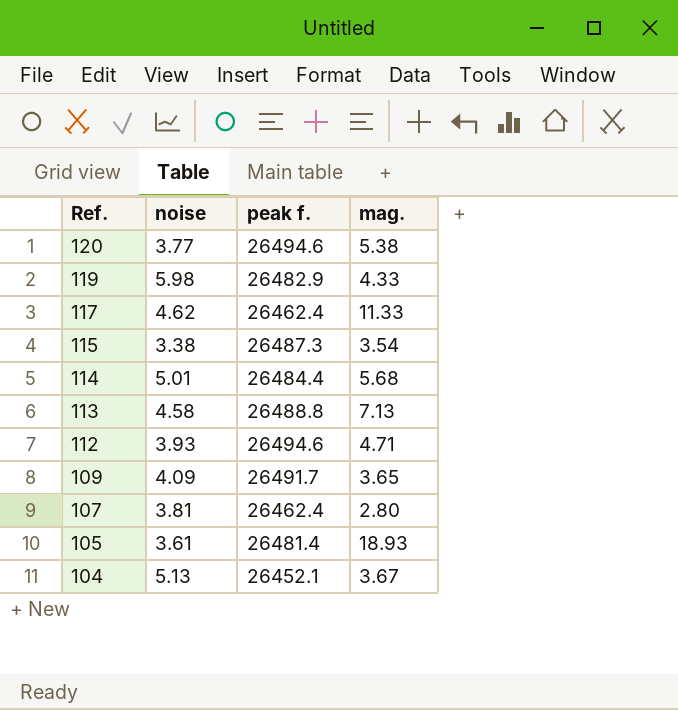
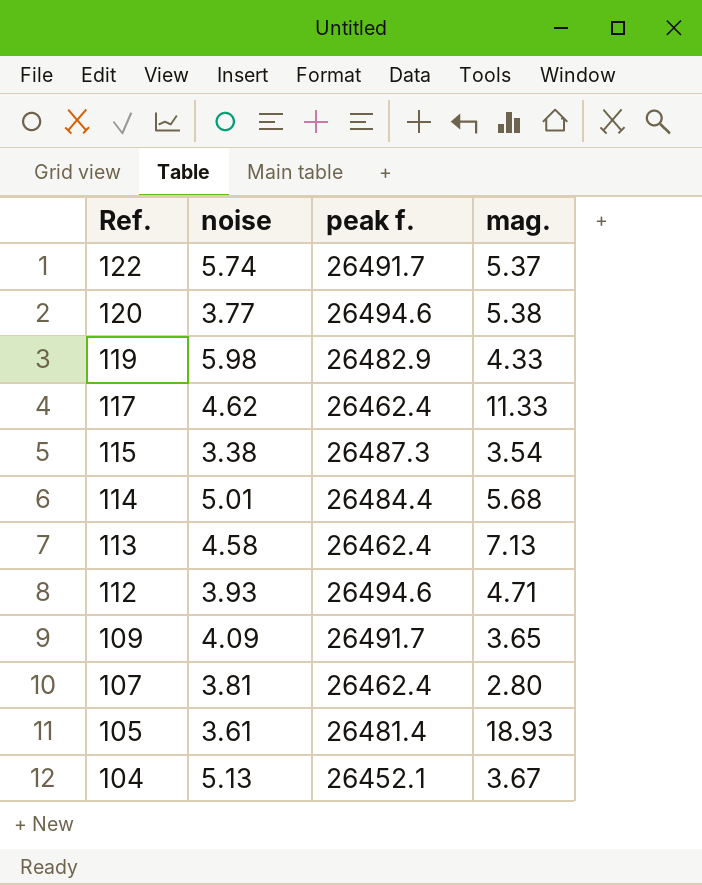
row 122: none -> 5.74 | 26491.7 | 5.37
113 | peak f.: 26488.8 -> 26462.4

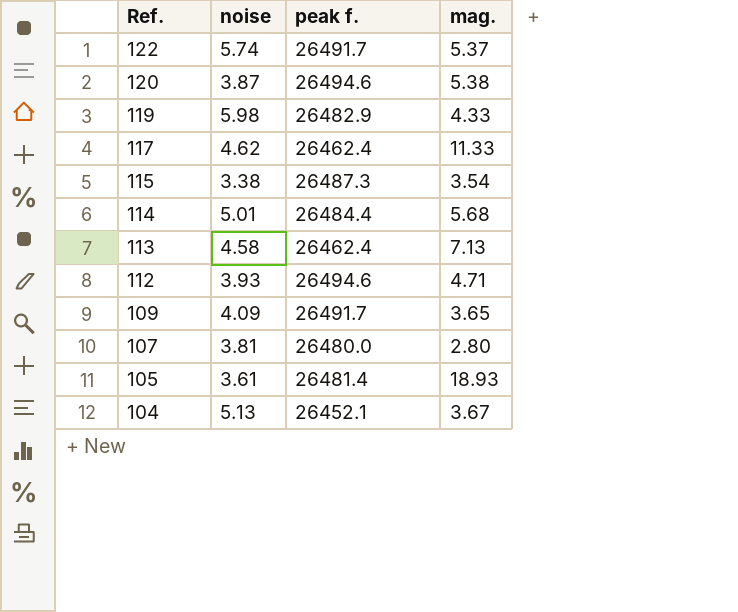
120 | noise: 3.77 -> 3.87
107 | peak f.: 26462.4 -> 26480.0

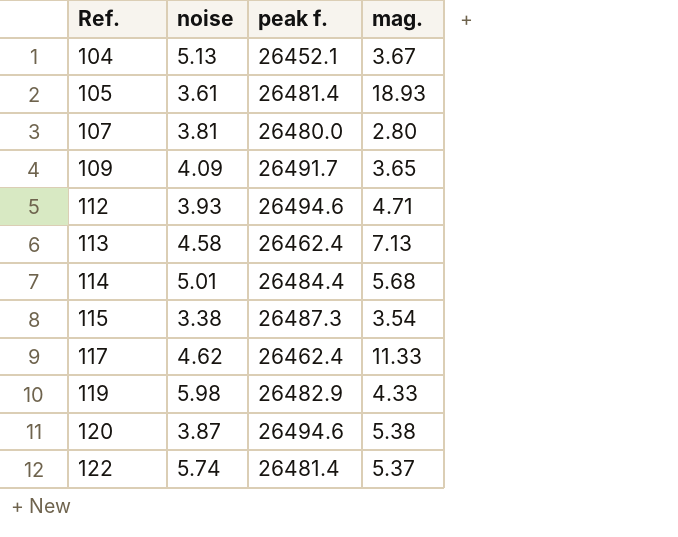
row order: Ref. descending -> Ref. ascending
122 | peak f.: 26491.7 -> 26481.4

